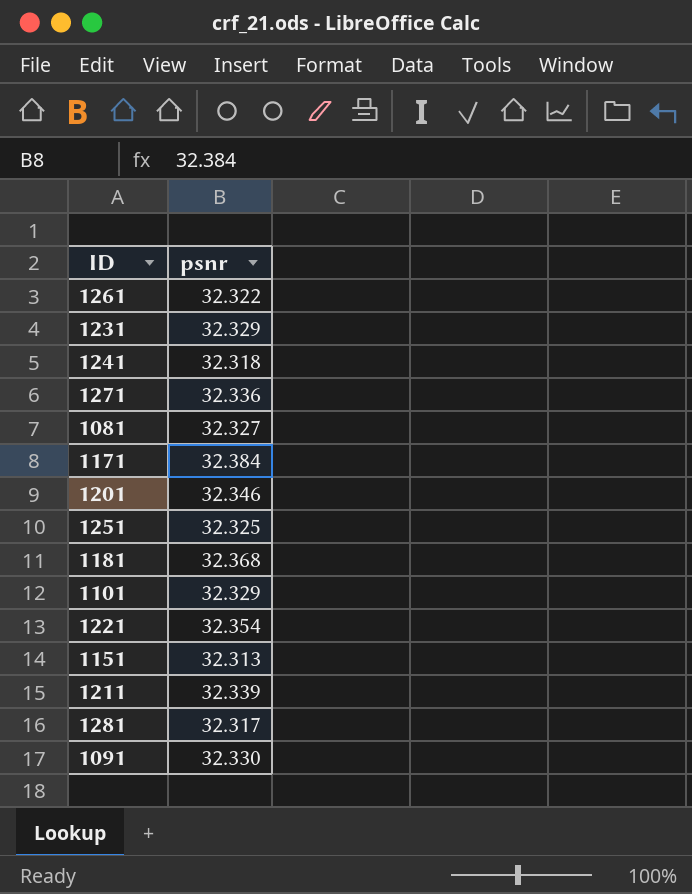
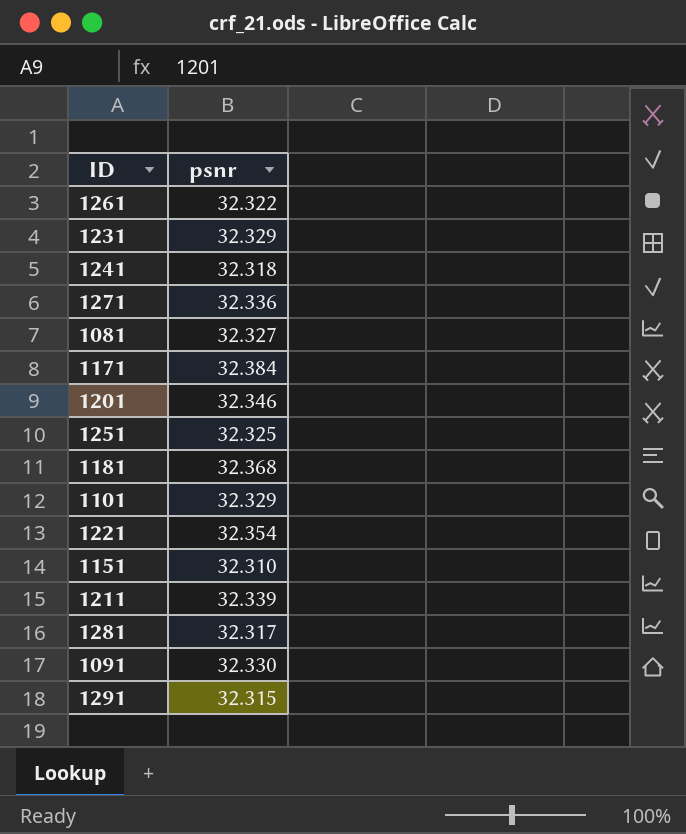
1151 | psnr: 32.313 -> 32.310
row 1291: none -> 32.315

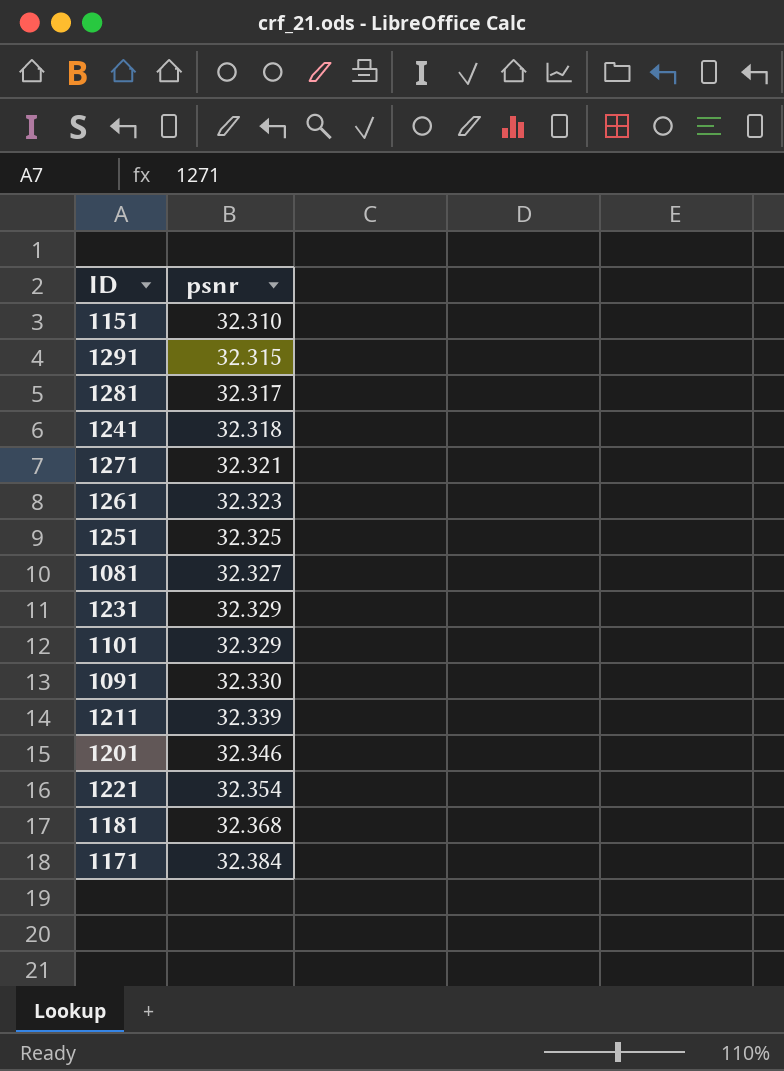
row order: none -> psnr ascending
1271 | psnr: 32.336 -> 32.321
1261 | psnr: 32.322 -> 32.323

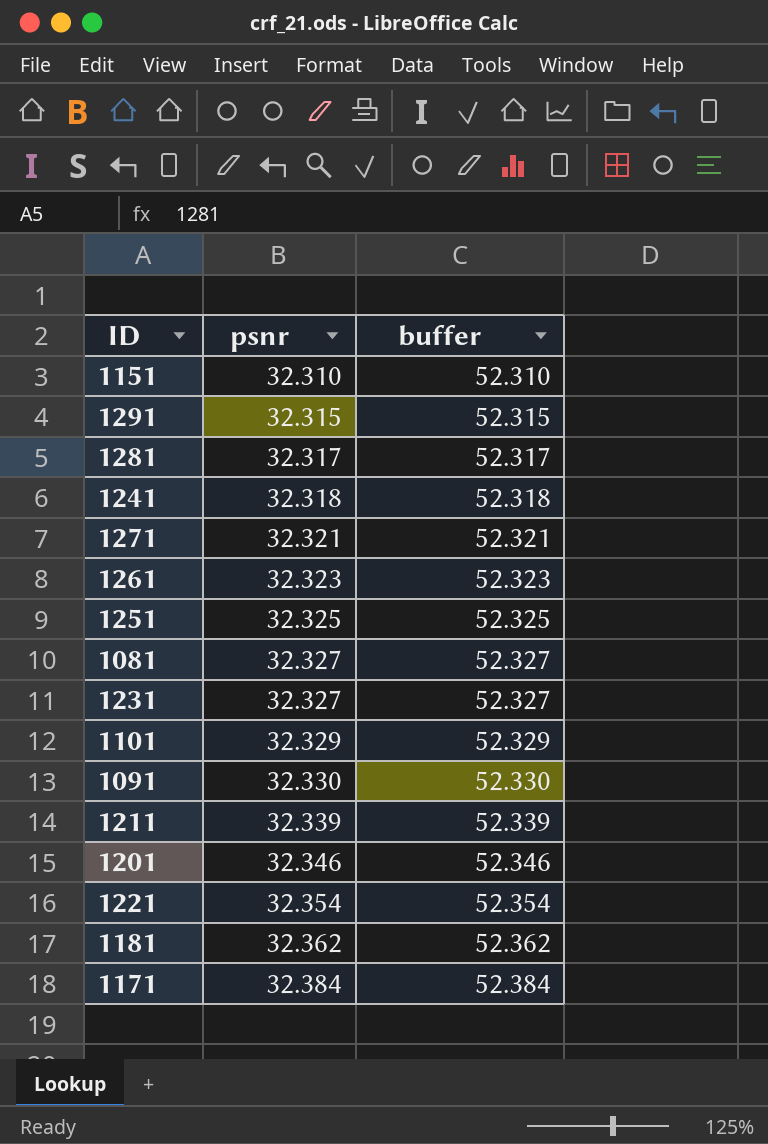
column buffer | formula: none -> [psnr] + 20
1231 | psnr: 32.329 -> 32.327
1181 | psnr: 32.368 -> 32.362

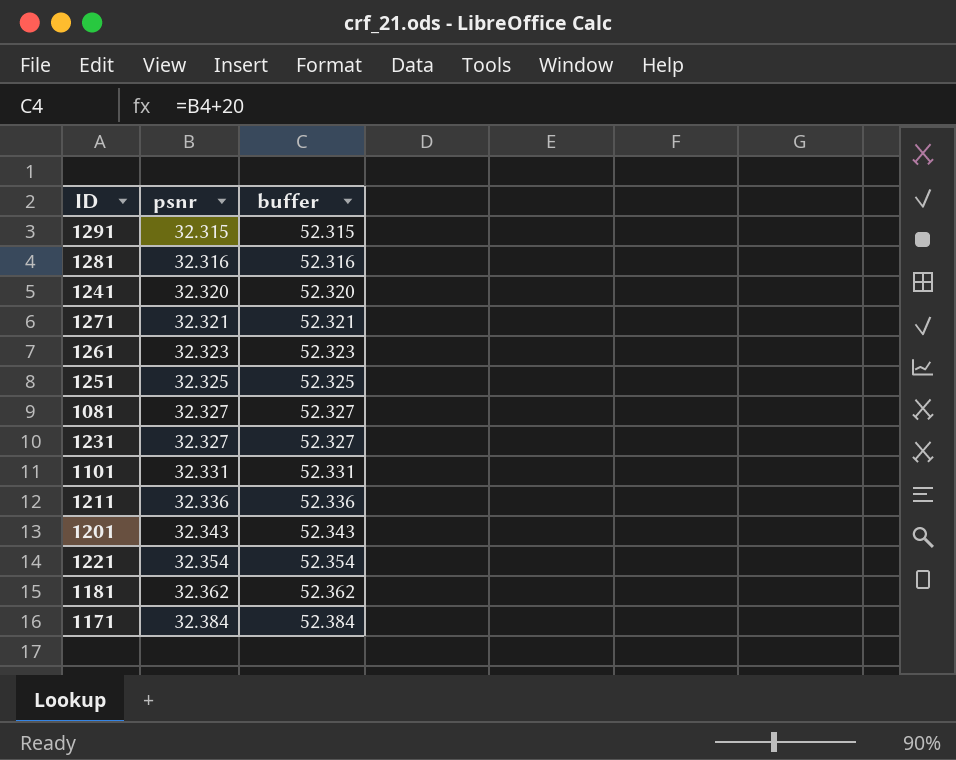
row 1151: 32.310 | 52.310 -> none
row 1091: 32.330 | 52.330 -> none
1281 | psnr: 32.317 -> 32.316
1281 | buffer: 52.317 -> 52.316
1241 | psnr: 32.318 -> 32.320
1241 | buffer: 52.318 -> 52.320
1101 | psnr: 32.329 -> 32.331
1101 | buffer: 52.329 -> 52.331
1211 | psnr: 32.339 -> 32.336
1211 | buffer: 52.339 -> 52.336
1201 | psnr: 32.346 -> 32.343
1201 | buffer: 52.346 -> 52.343

